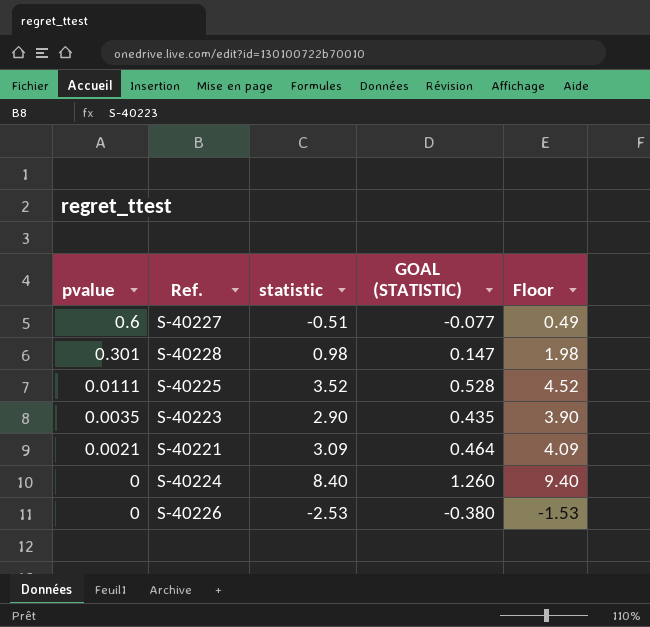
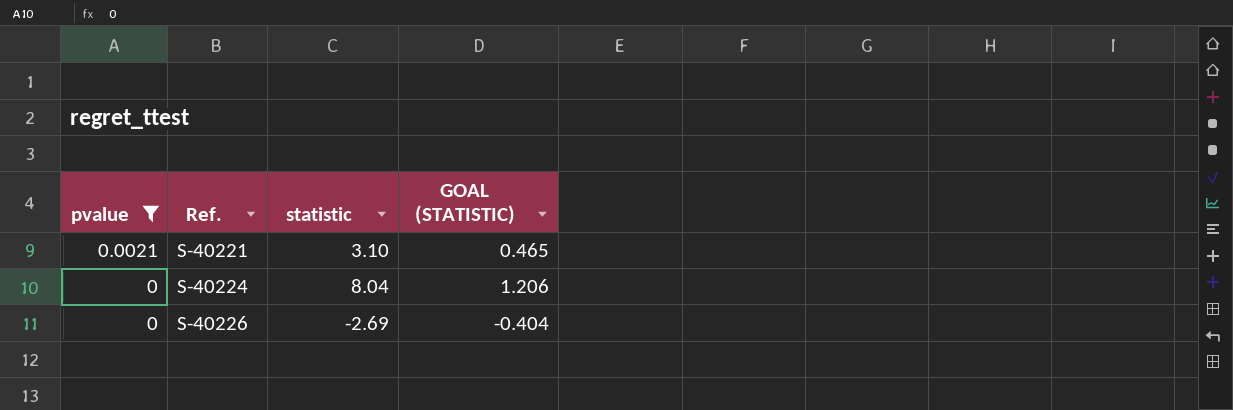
filter: none -> pvalue <= 0.0021
column Floor | formula: [statistic] + 1 -> none
S-40221 | statistic: 3.09 -> 3.10
S-40221 | GOAL (STATISTIC): 0.464 -> 0.465
S-40224 | statistic: 8.40 -> 8.04
S-40224 | GOAL (STATISTIC): 1.260 -> 1.206
S-40226 | statistic: -2.53 -> -2.69
S-40226 | GOAL (STATISTIC): -0.380 -> -0.404

